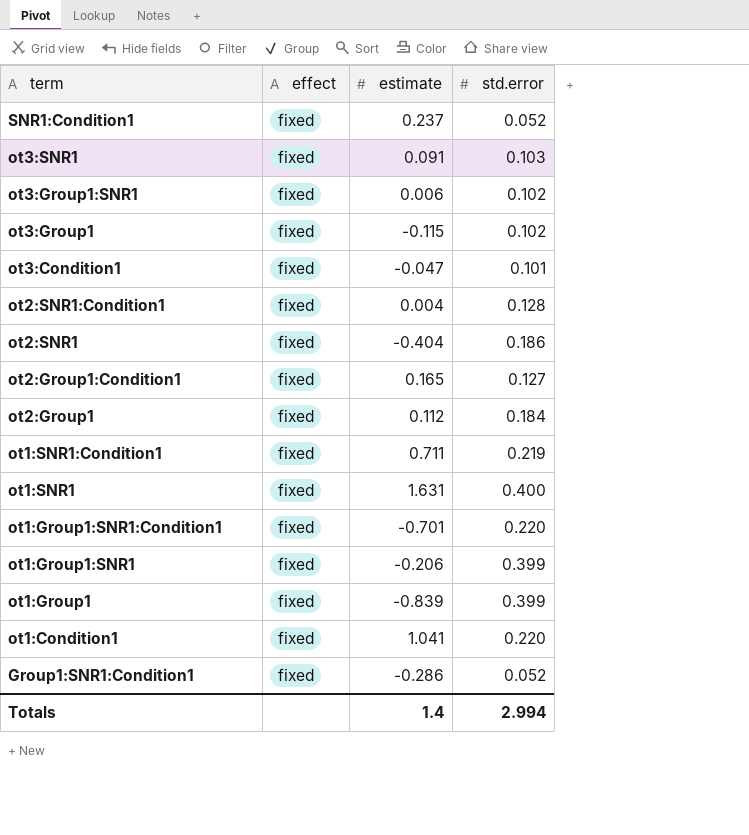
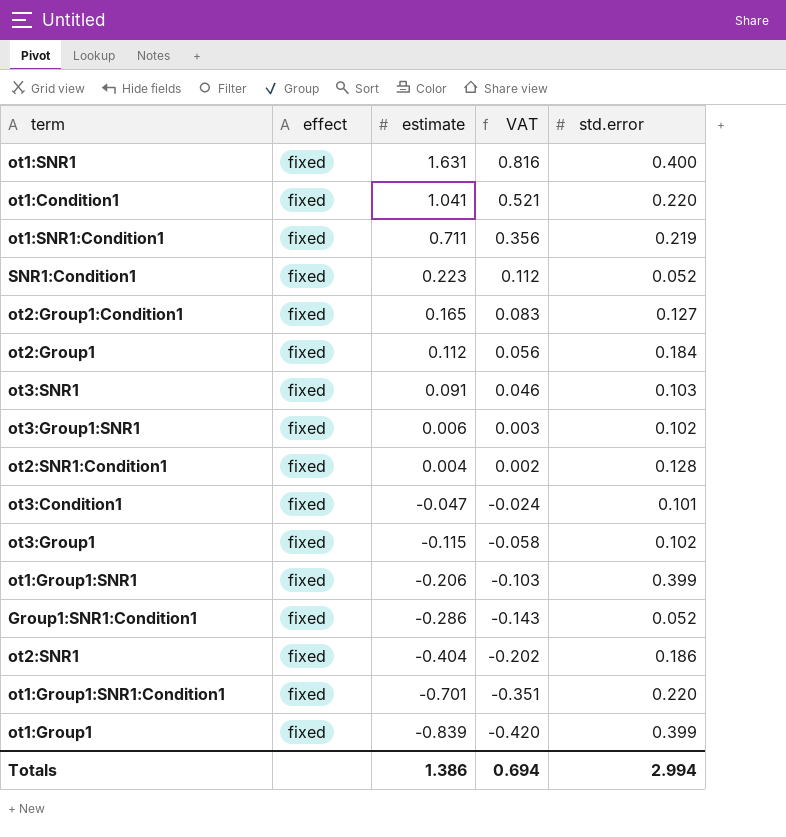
row order: term descending -> estimate descending
column VAT | formula: none -> [estimate] * 0.5
SNR1:Condition1 | estimate: 0.237 -> 0.223
Totals | estimate: 1.4 -> 1.386

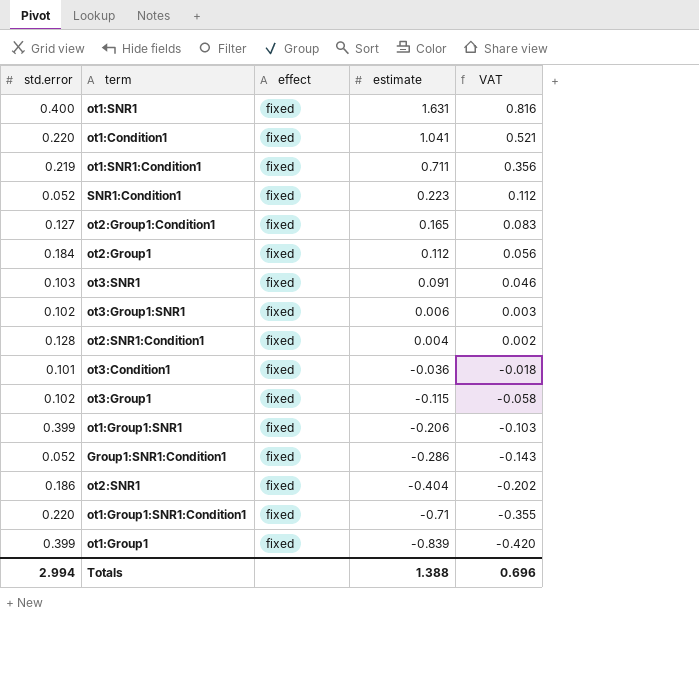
column std.error | position: 5 -> 1
ot3:Condition1 | estimate: -0.047 -> -0.036
ot3:Condition1 | VAT: -0.024 -> -0.018
ot1:Group1:SNR1:Condition1 | estimate: -0.701 -> -0.71
ot1:Group1:SNR1:Condition1 | VAT: -0.351 -> -0.355
Totals | estimate: 1.386 -> 1.388
Totals | VAT: 0.694 -> 0.696

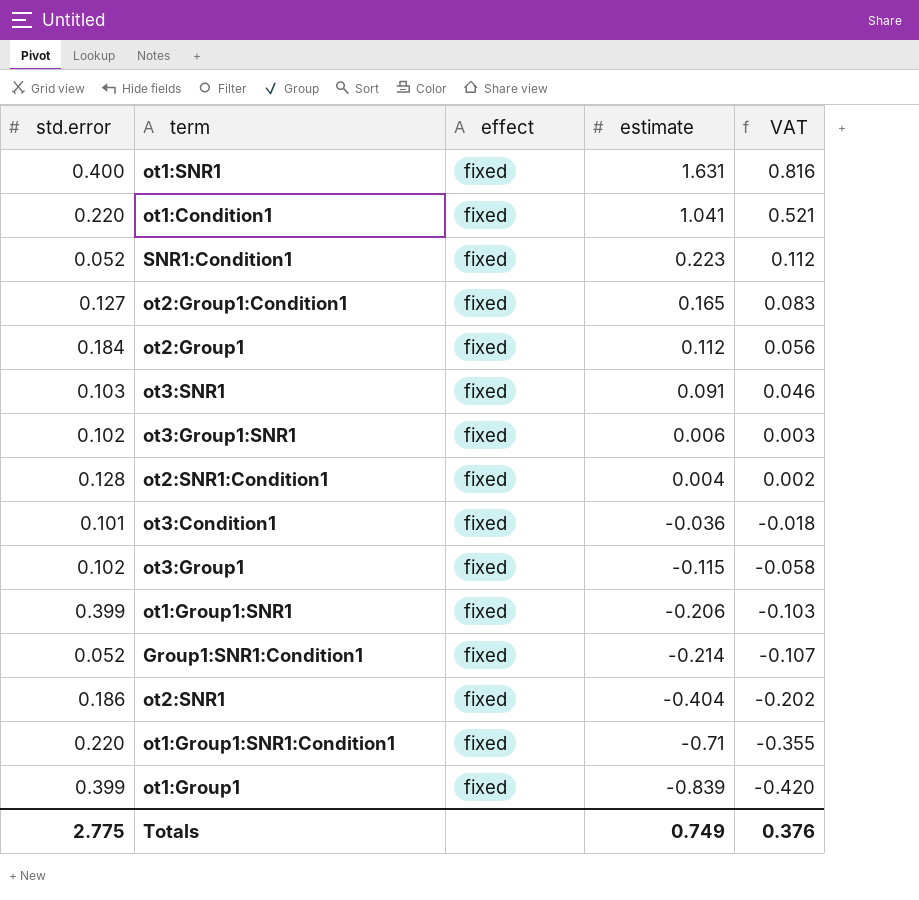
row ot1:SNR1:Condition1: 0.219 | fixed | 0.711 | 0.356 -> none
Group1:SNR1:Condition1 | estimate: -0.286 -> -0.214
Group1:SNR1:Condition1 | VAT: -0.143 -> -0.107
Totals | std.error: 2.994 -> 2.775
Totals | estimate: 1.388 -> 0.749
Totals | VAT: 0.696 -> 0.376

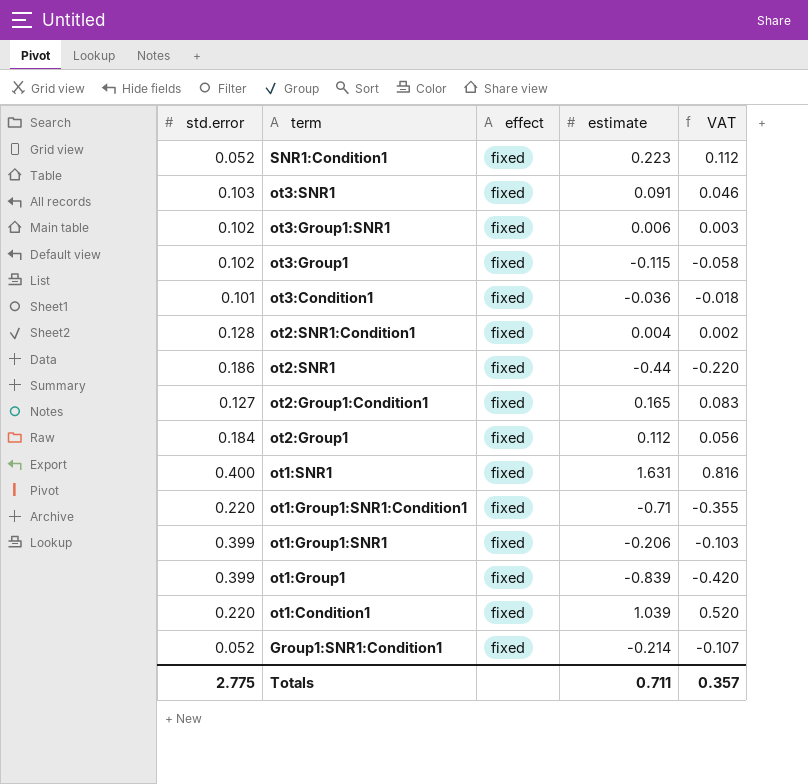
row order: estimate descending -> term descending
ot2:SNR1 | estimate: -0.404 -> -0.44
ot2:SNR1 | VAT: -0.202 -> -0.220
ot1:Condition1 | estimate: 1.041 -> 1.039
ot1:Condition1 | VAT: 0.521 -> 0.520
Totals | estimate: 0.749 -> 0.711
Totals | VAT: 0.376 -> 0.357

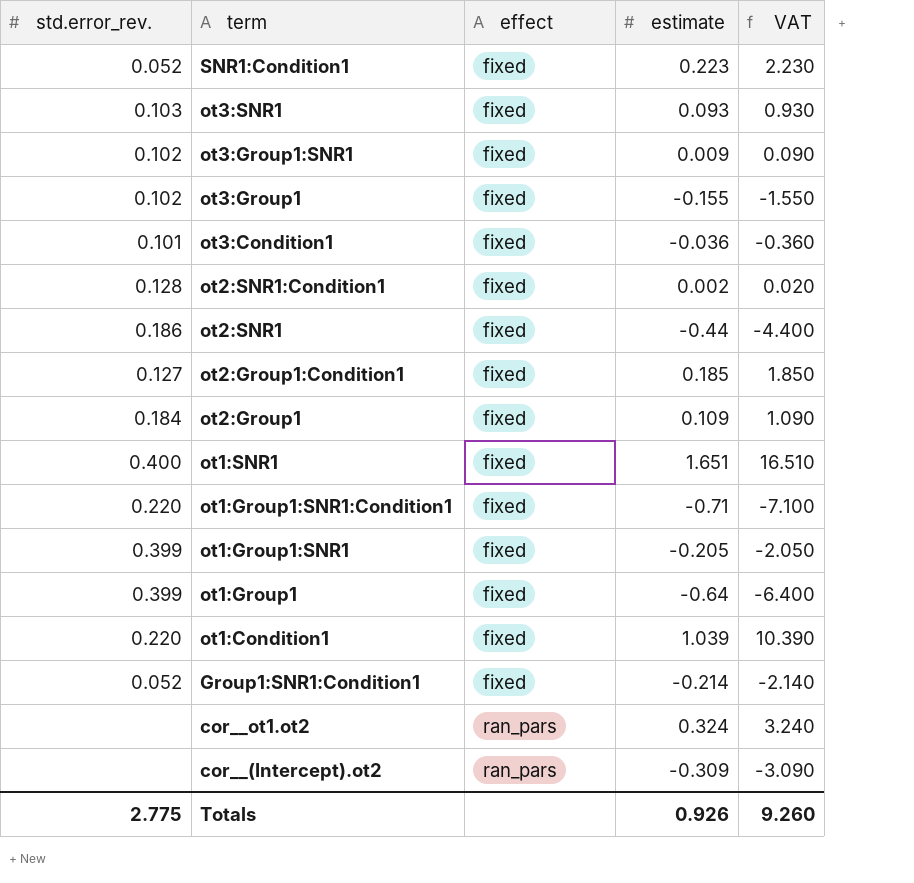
column name: std.error -> std.error_rev.
column VAT | formula: [estimate] * 0.5 -> [estimate] * 10
ot3:SNR1 | estimate: 0.091 -> 0.093
ot3:Group1:SNR1 | estimate: 0.006 -> 0.009
ot3:Group1 | estimate: -0.115 -> -0.155
ot2:SNR1:Condition1 | estimate: 0.004 -> 0.002
ot2:Group1:Condition1 | estimate: 0.165 -> 0.185
ot2:Group1 | estimate: 0.112 -> 0.109
ot1:SNR1 | estimate: 1.631 -> 1.651
ot1:Group1:SNR1 | estimate: -0.206 -> -0.205
ot1:Group1 | estimate: -0.839 -> -0.64
row cor__ot1.ot2: none -> none | ran_pars | 0.324 | 3.240
row cor__(Intercept).ot2: none -> none | ran_pars | -0.309 | -3.090
Totals | estimate: 0.711 -> 0.926
Totals | VAT: 0.357 -> 9.260

